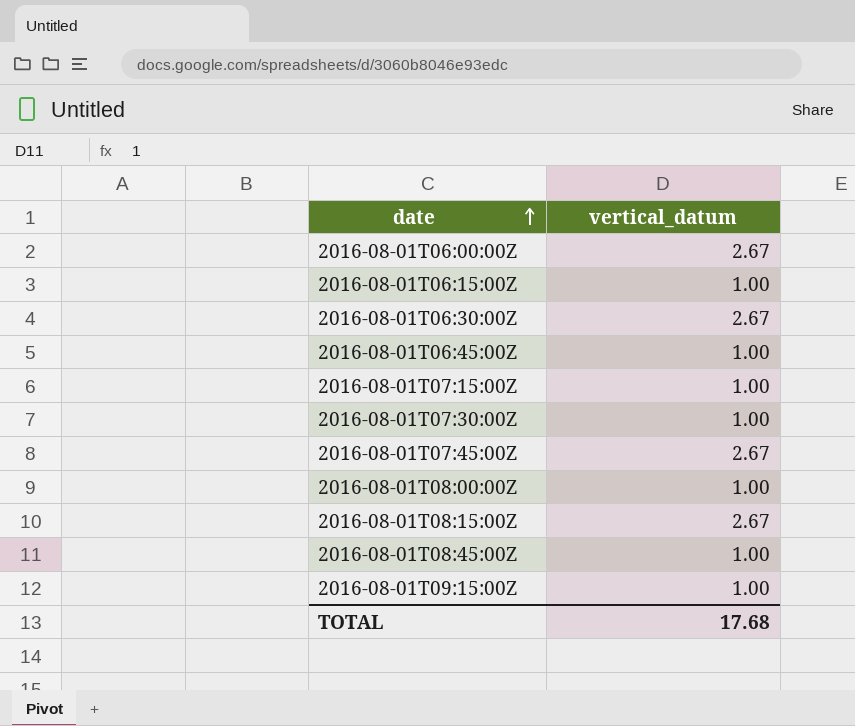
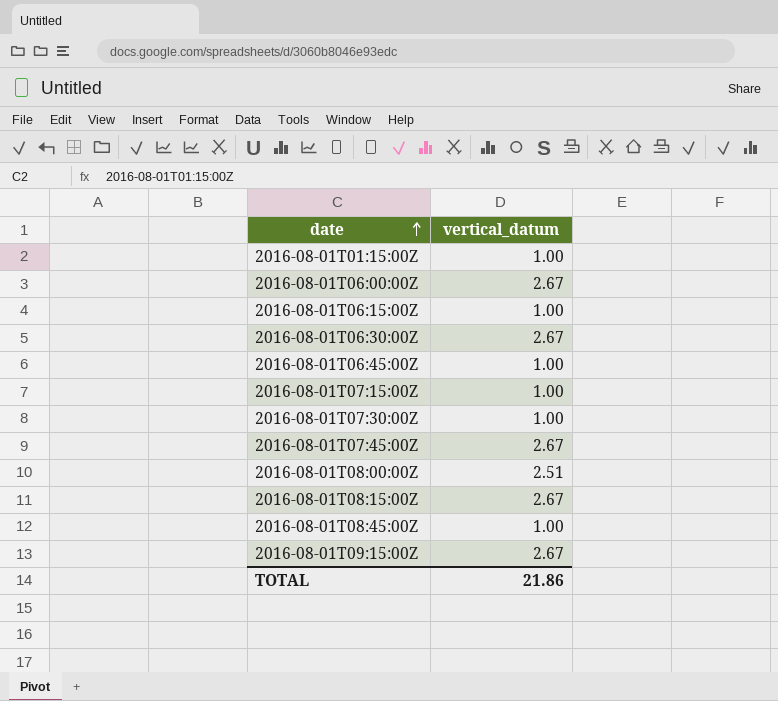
row 2016-08-01T01:15:00Z: none -> 1.00
2016-08-01T08:00:00Z | vertical_datum: 1.00 -> 2.51
2016-08-01T09:15:00Z | vertical_datum: 1.00 -> 2.67
TOTAL | vertical_datum: 17.68 -> 21.86

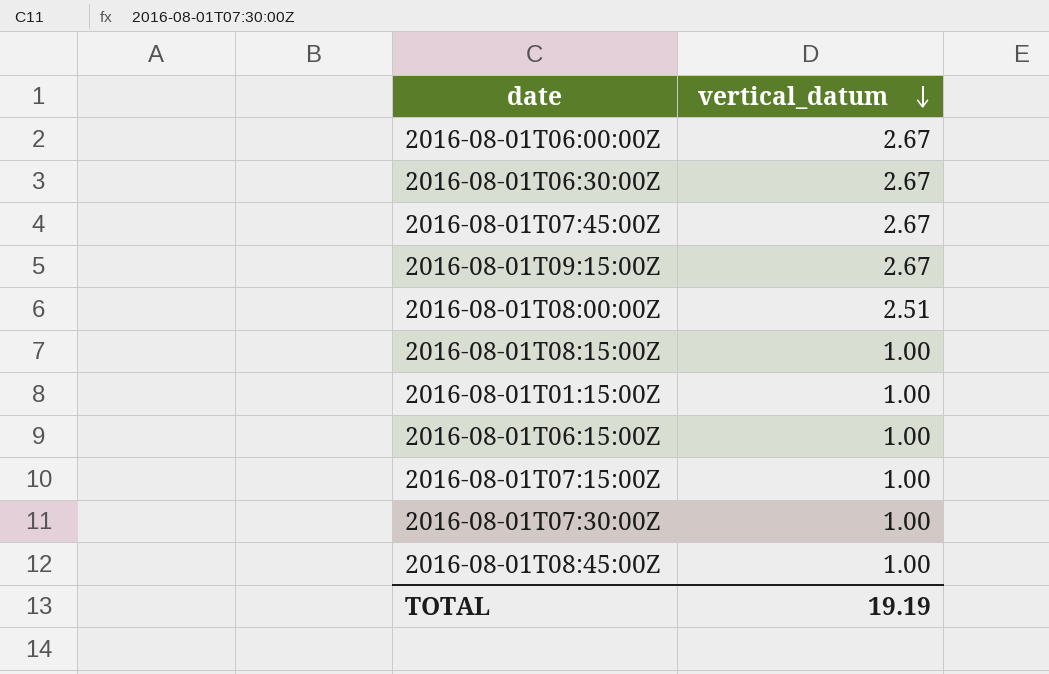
row order: date ascending -> vertical_datum descending
row 2016-08-01T06:45:00Z: 1.00 -> none
2016-08-01T08:15:00Z | vertical_datum: 2.67 -> 1.00
TOTAL | vertical_datum: 21.86 -> 19.19

